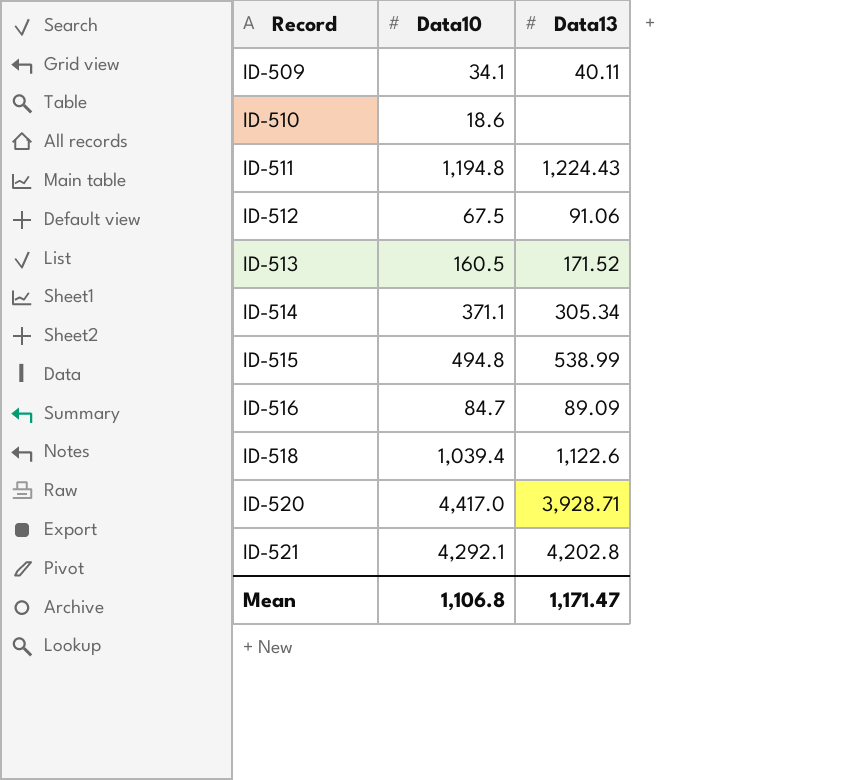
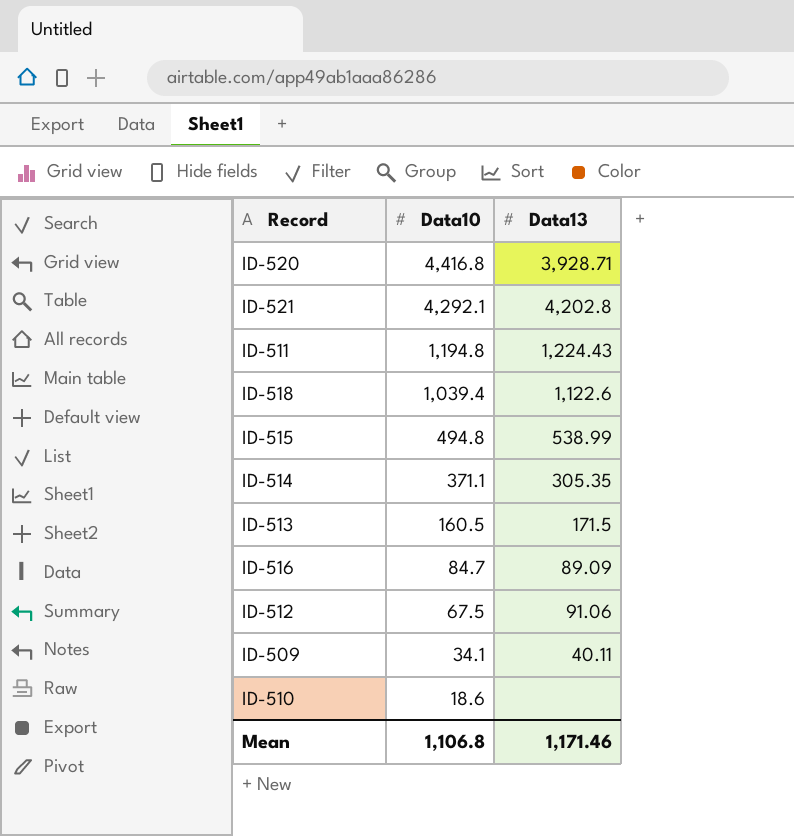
row order: Record ascending -> Data10 descending
ID-520 | Data10: 4,417.0 -> 4,416.8
ID-514 | Data13: 305.34 -> 305.35
ID-513 | Data13: 171.52 -> 171.5
Mean | Data13: 1,171.47 -> 1,171.46

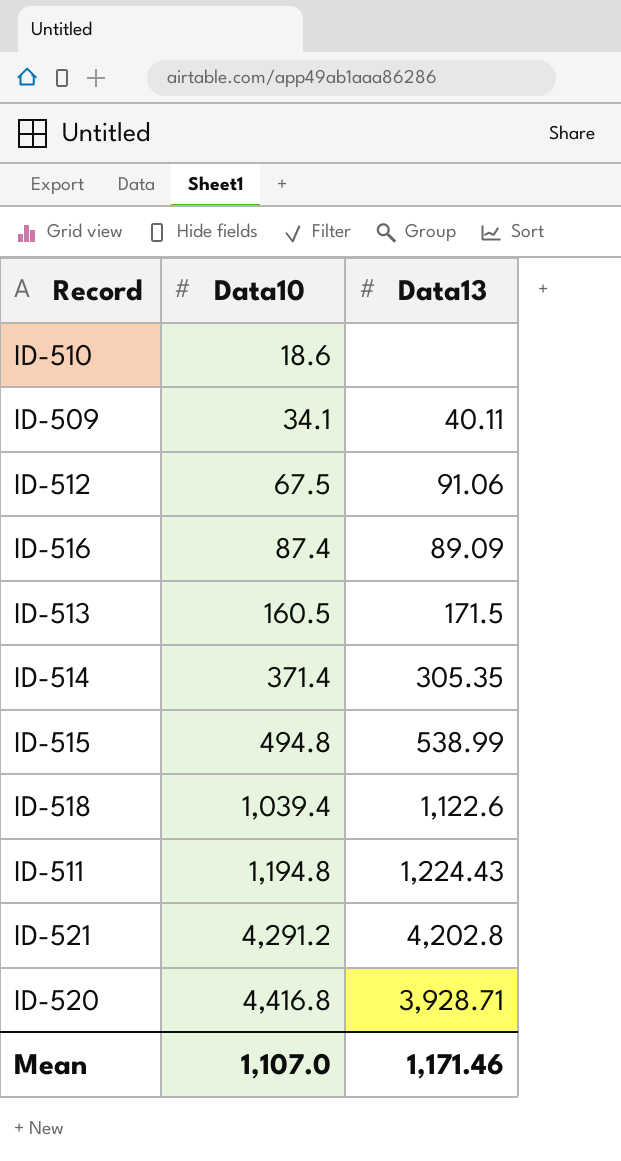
row order: Data10 descending -> Data10 ascending
ID-516 | Data10: 84.7 -> 87.4
ID-514 | Data10: 371.1 -> 371.4
ID-521 | Data10: 4,292.1 -> 4,291.2
Mean | Data10: 1,106.8 -> 1,107.0

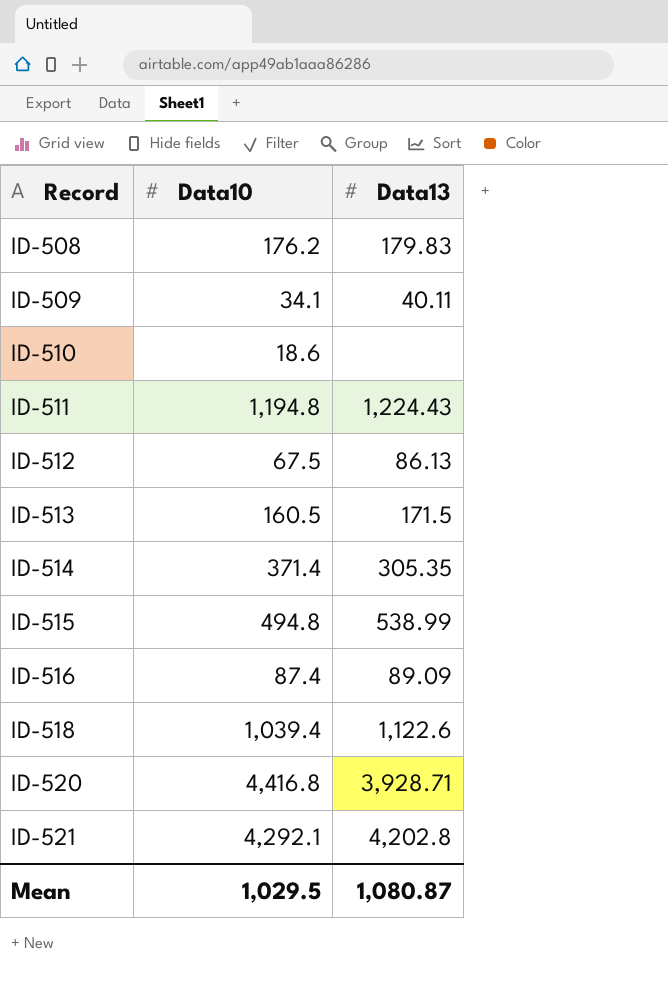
row order: Data10 ascending -> Record ascending
row ID-508: none -> 176.2 | 179.83
ID-512 | Data13: 91.06 -> 86.13
ID-521 | Data10: 4,291.2 -> 4,292.1
Mean | Data10: 1,107.0 -> 1,029.5
Mean | Data13: 1,171.46 -> 1,080.87

